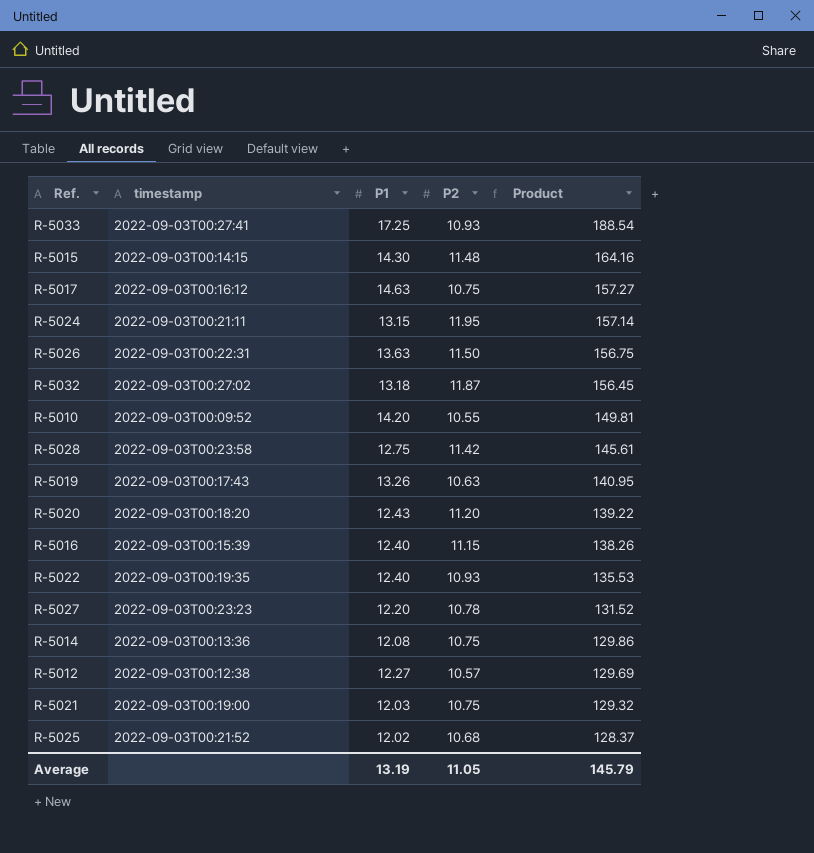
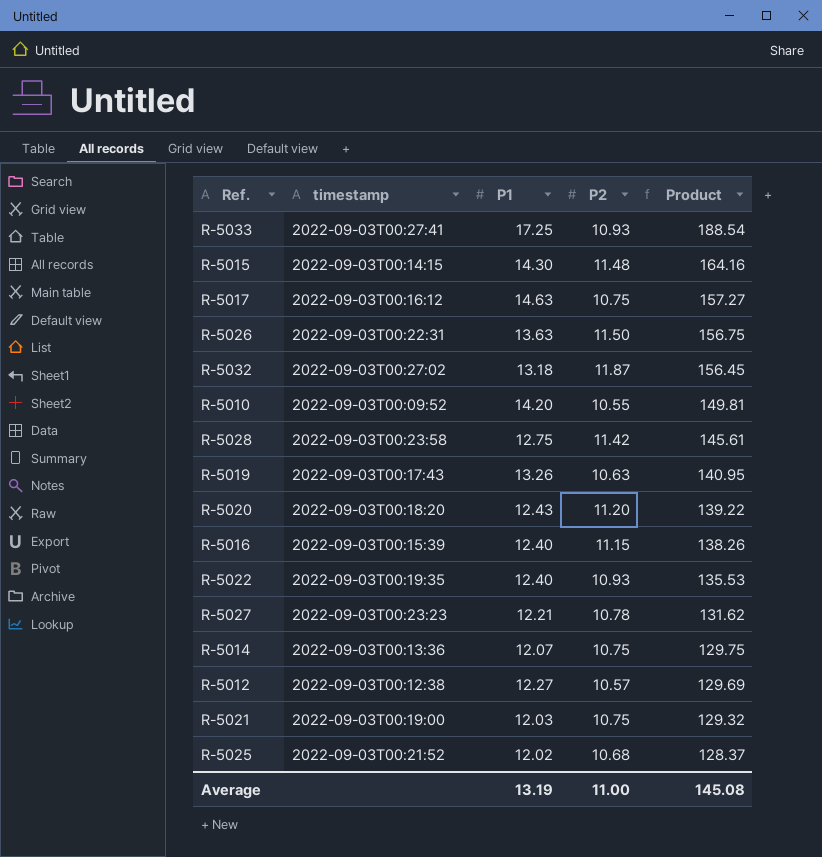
row R-5024: 2022-09-03T00:21:11 | 13.15 | 11.95 | 157.14 -> none
R-5027 | P1: 12.20 -> 12.21
R-5027 | Product: 131.52 -> 131.62
R-5014 | P1: 12.08 -> 12.07
R-5014 | Product: 129.86 -> 129.75
Average | P2: 11.05 -> 11.00
Average | Product: 145.79 -> 145.08

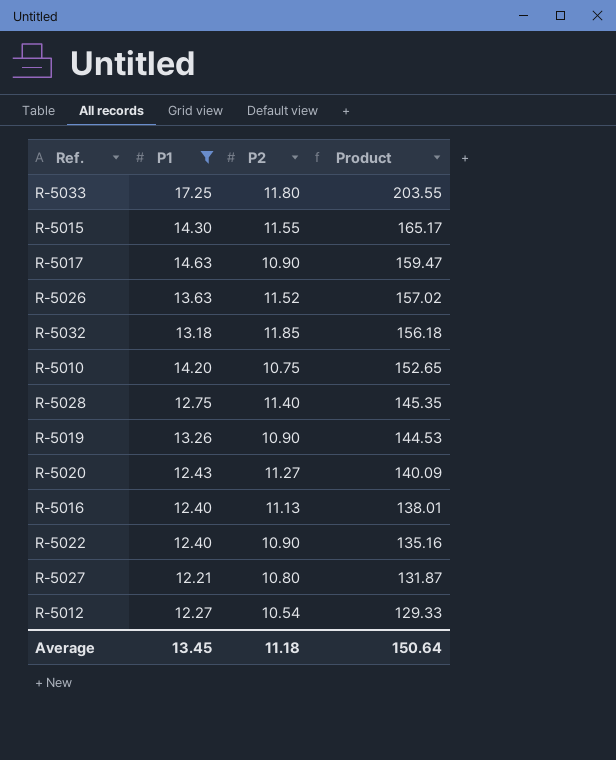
filter: none -> P1 >= 12.21
column timestamp | position: 2 -> none
R-5033 | P2: 10.93 -> 11.80
R-5033 | Product: 188.54 -> 203.55
R-5015 | P2: 11.48 -> 11.55
R-5015 | Product: 164.16 -> 165.17
R-5017 | P2: 10.75 -> 10.90
R-5017 | Product: 157.27 -> 159.47
R-5026 | P2: 11.50 -> 11.52
R-5026 | Product: 156.75 -> 157.02
R-5032 | P2: 11.87 -> 11.85
R-5032 | Product: 156.45 -> 156.18
R-5010 | P2: 10.55 -> 10.75
R-5010 | Product: 149.81 -> 152.65
R-5028 | P2: 11.42 -> 11.40
R-5028 | Product: 145.61 -> 145.35
R-5019 | P2: 10.63 -> 10.90
R-5019 | Product: 140.95 -> 144.53
R-5020 | P2: 11.20 -> 11.27
R-5020 | Product: 139.22 -> 140.09
R-5016 | P2: 11.15 -> 11.13
R-5016 | Product: 138.26 -> 138.01
R-5022 | P2: 10.93 -> 10.90
R-5022 | Product: 135.53 -> 135.16
R-5027 | P2: 10.78 -> 10.80
R-5027 | Product: 131.62 -> 131.87
R-5012 | P2: 10.57 -> 10.54
R-5012 | Product: 129.69 -> 129.33
Average | P1: 13.19 -> 13.45
Average | P2: 11.00 -> 11.18
Average | Product: 145.08 -> 150.64

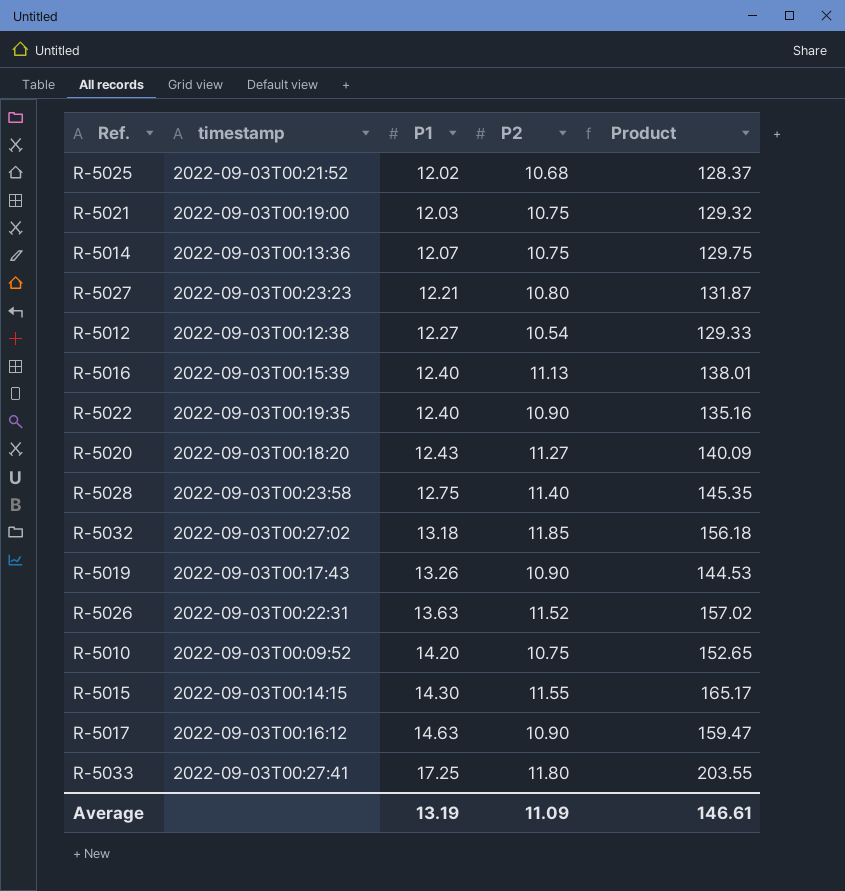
filter: P1 >= 12.21 -> none
row order: Product descending -> P1 ascending
column timestamp | position: none -> 2
Average | P1: 13.45 -> 13.19
Average | P2: 11.18 -> 11.09
Average | Product: 150.64 -> 146.61

